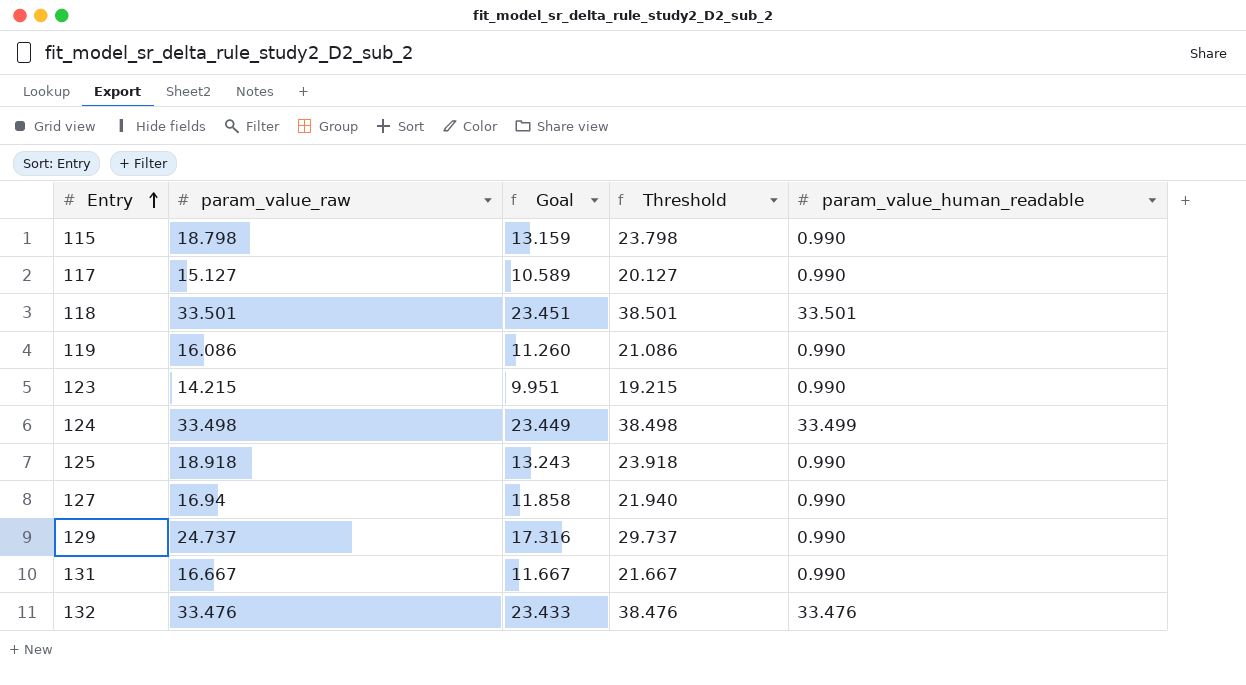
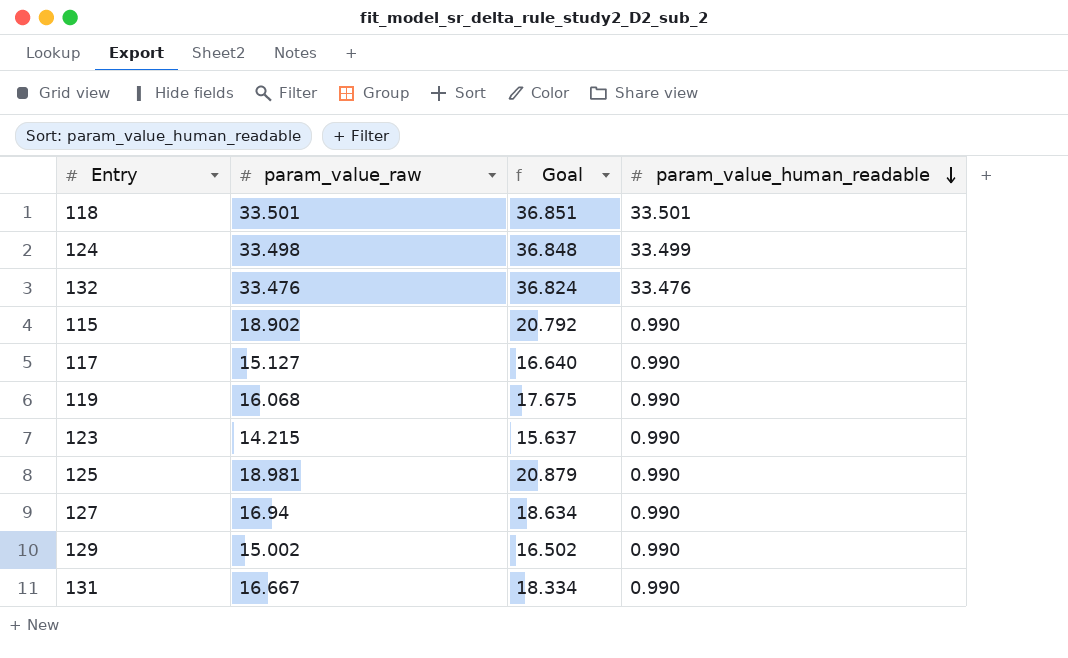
row order: Entry ascending -> param_value_human_readable descending
column Threshold | formula: [param_value_raw] + 5 -> none
column Goal | formula: [param_value_raw] * 0.7 -> [param_value_raw] * 1.1
115 | param_value_raw: 18.798 -> 18.902
119 | param_value_raw: 16.086 -> 16.068
125 | param_value_raw: 18.918 -> 18.981
129 | param_value_raw: 24.737 -> 15.002

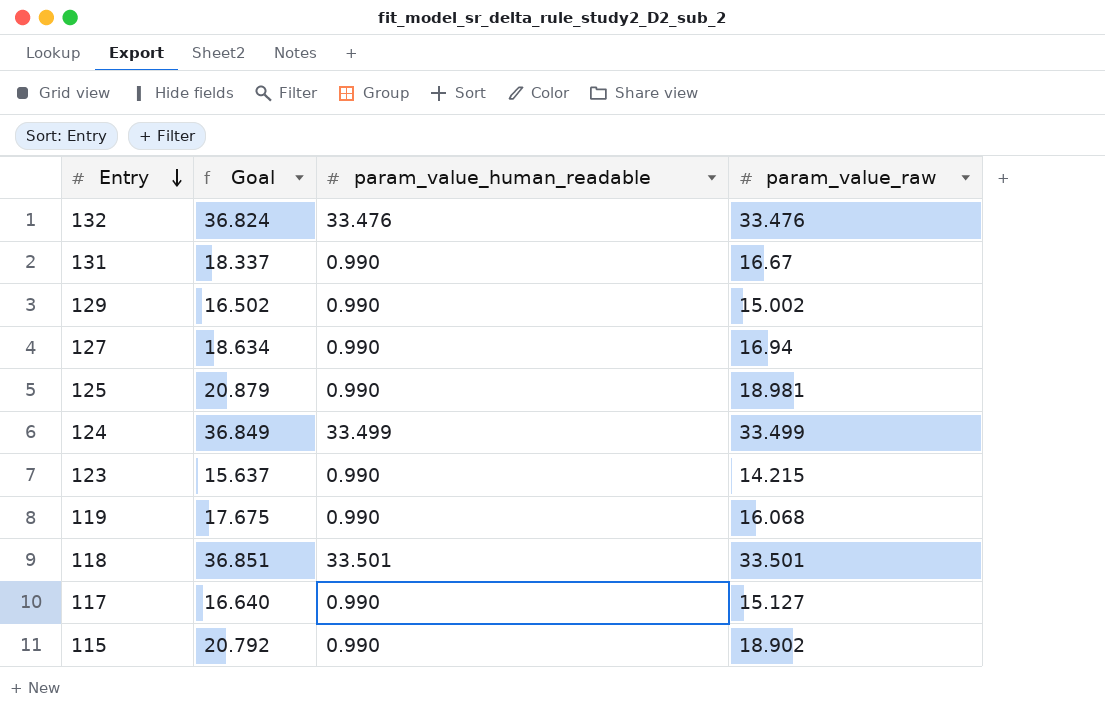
row order: param_value_human_readable descending -> Entry descending
column param_value_raw | position: 2 -> 4
131 | Goal: 18.334 -> 18.337
131 | param_value_raw: 16.667 -> 16.67
124 | Goal: 36.848 -> 36.849
124 | param_value_raw: 33.498 -> 33.499

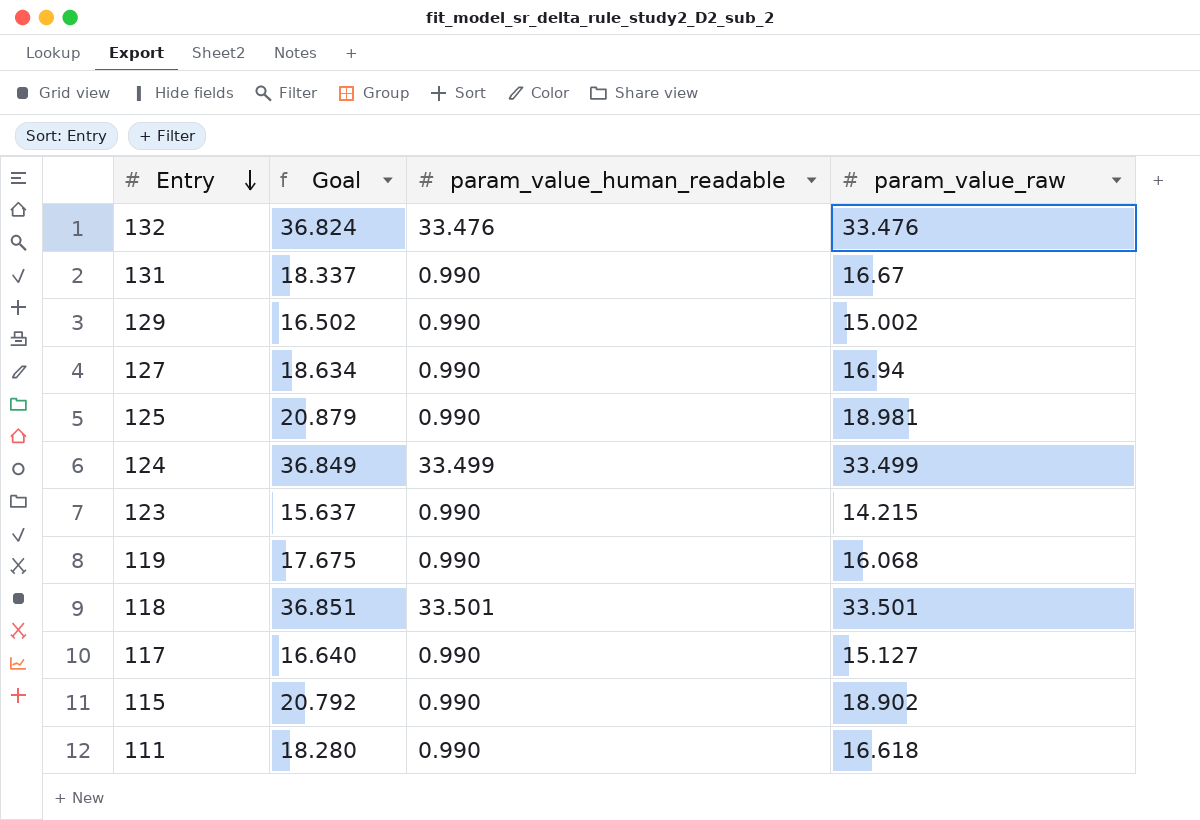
row 111: none -> 18.280 | 0.990 | 16.618

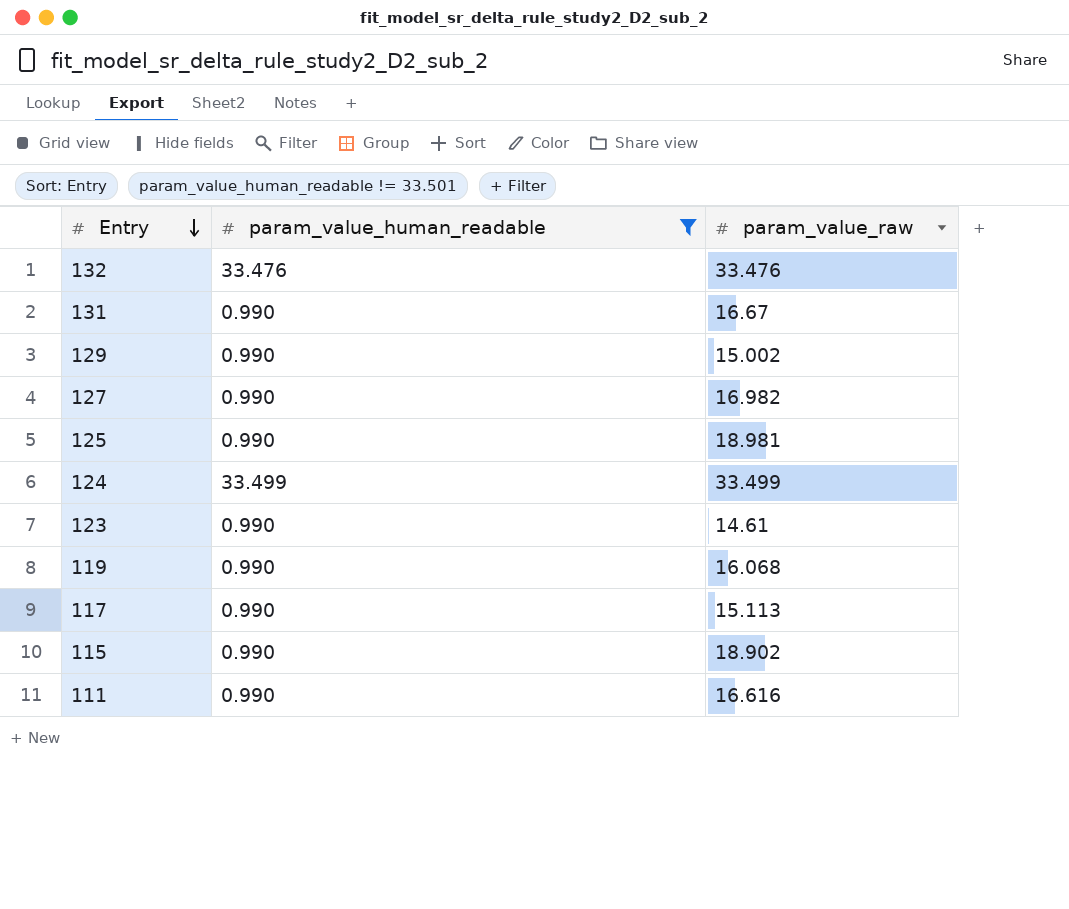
filter: none -> param_value_human_readable != 33.501
column Goal | formula: [param_value_raw] * 1.1 -> none
127 | param_value_raw: 16.94 -> 16.982
123 | param_value_raw: 14.215 -> 14.61
117 | param_value_raw: 15.127 -> 15.113
111 | param_value_raw: 16.618 -> 16.616

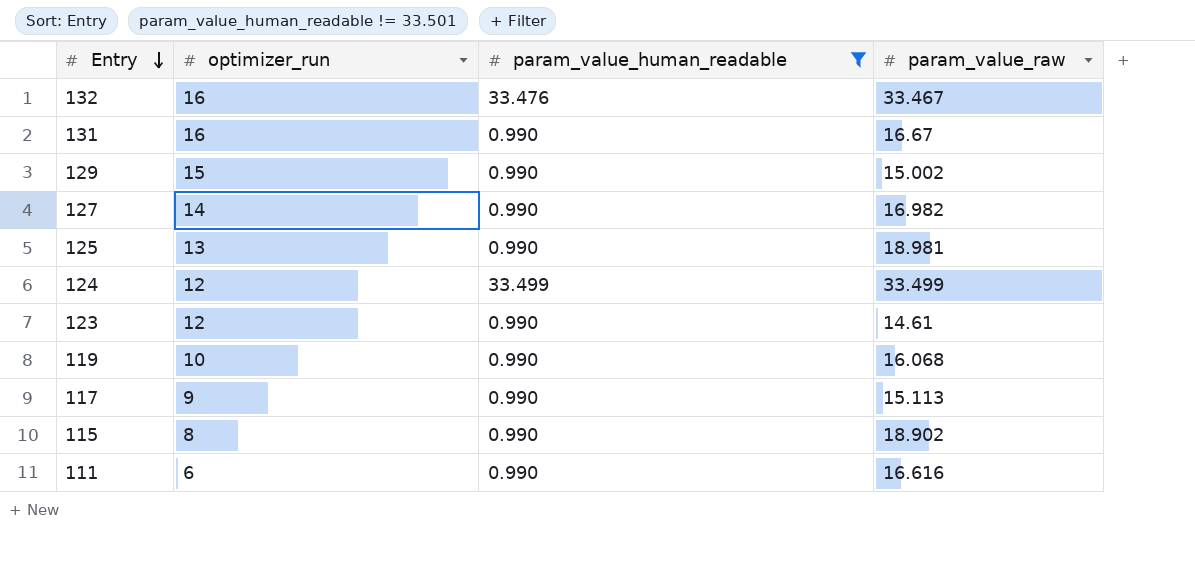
column optimizer_run | position: none -> 2
132 | param_value_raw: 33.476 -> 33.467

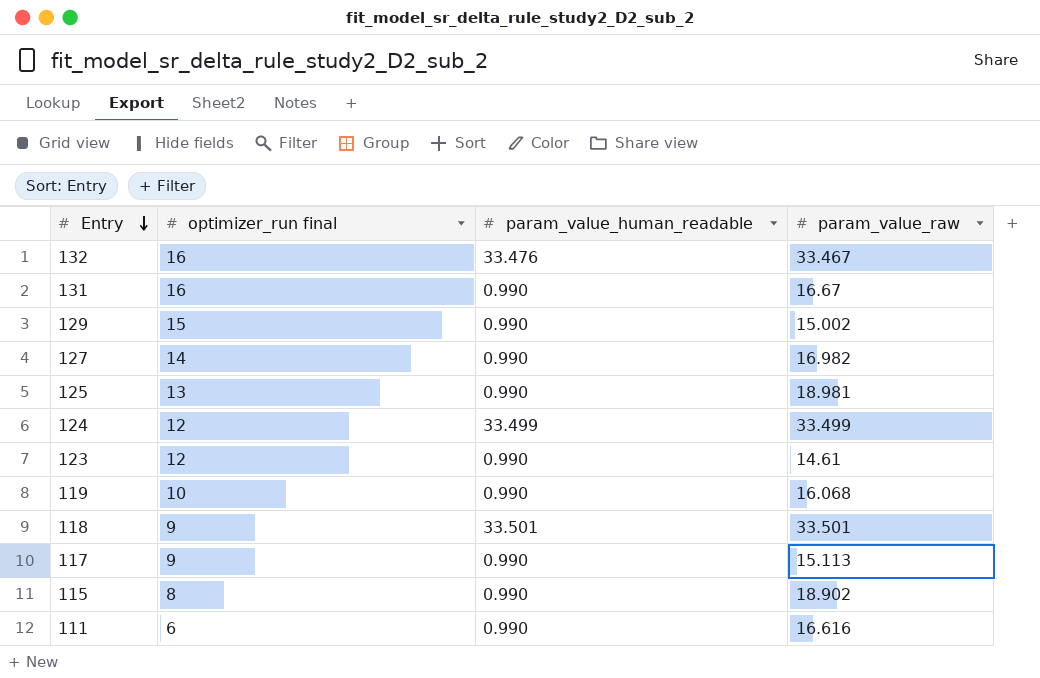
filter: param_value_human_readable != 33.501 -> none
column name: optimizer_run -> optimizer_run final

